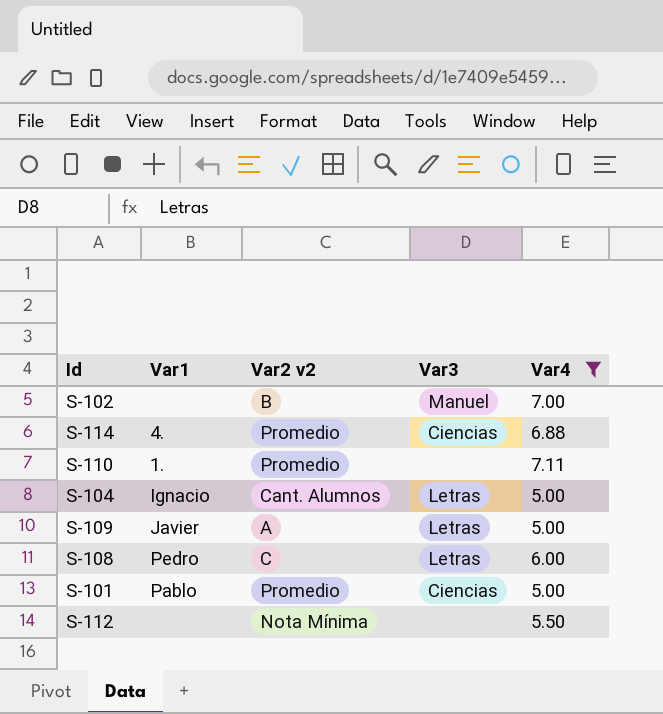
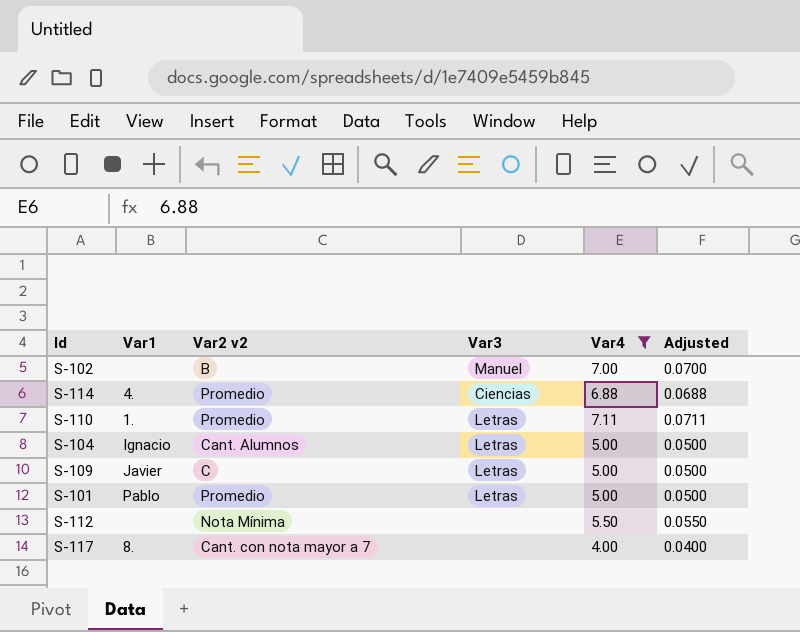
column Adjusted | formula: none -> [Var4] * 0.01
row S-108: Pedro | C | Letras | 6.00 -> none
S-110 | Var3: none -> Letras
S-109 | Var2 v2: A -> C
S-101 | Var3: Ciencias -> Letras
row S-117: none -> 8. | Cant. con nota mayor a 7 | none | 4.00 | 0.0400

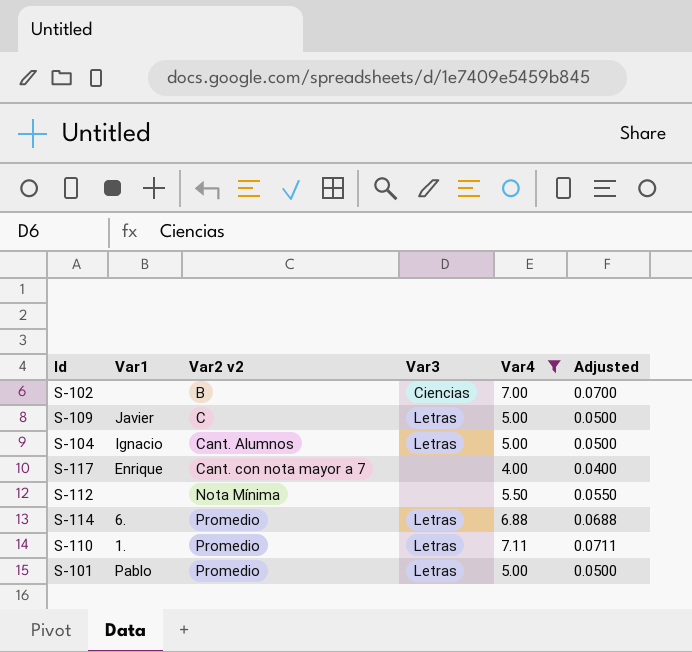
row order: none -> Var2 v2 ascending
S-102 | Var3: Manuel -> Ciencias
S-117 | Var1: 8. -> Enrique
S-114 | Var1: 4. -> 6.
S-114 | Var3: Ciencias -> Letras

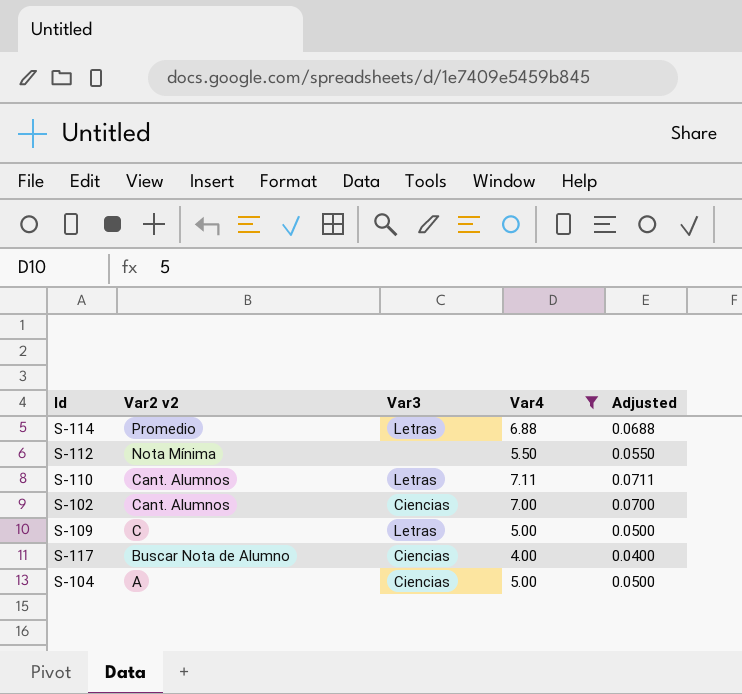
row order: Var2 v2 ascending -> Var2 v2 descending
column Var1 | position: 2 -> none
row S-101: Pablo | Promedio | Letras | 5.00 | 0.0500 -> none
S-110 | Var2 v2: Promedio -> Cant. Alumnos
S-102 | Var2 v2: B -> Cant. Alumnos
S-117 | Var2 v2: Cant. con nota mayor a 7 -> Buscar Nota de Alumno
S-117 | Var3: none -> Ciencias
S-104 | Var2 v2: Cant. Alumnos -> A
S-104 | Var3: Letras -> Ciencias

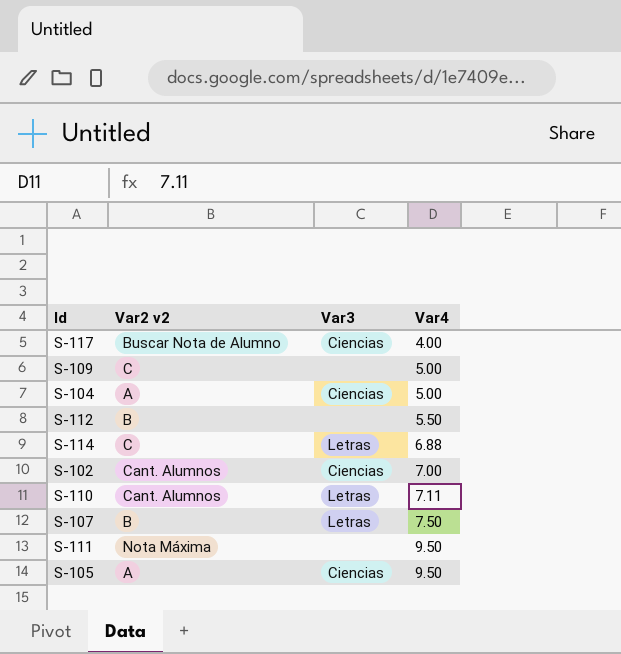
filter: Var4 <= 7.11 -> none
row order: Var2 v2 descending -> Var4 ascending
column Adjusted | formula: [Var4] * 0.01 -> none
S-109 | Var3: Letras -> none
S-112 | Var2 v2: Nota Mínima -> B
S-114 | Var2 v2: Promedio -> C

